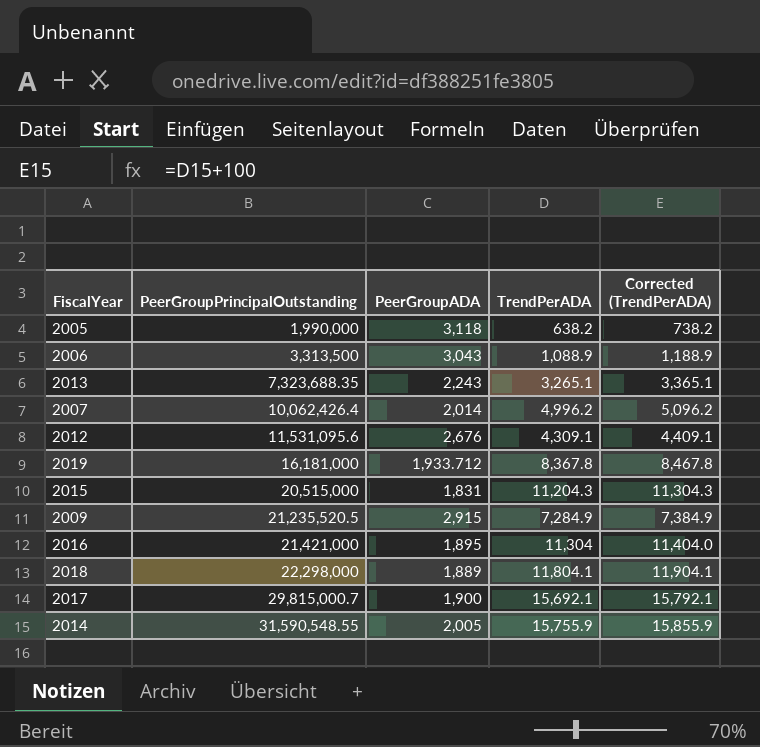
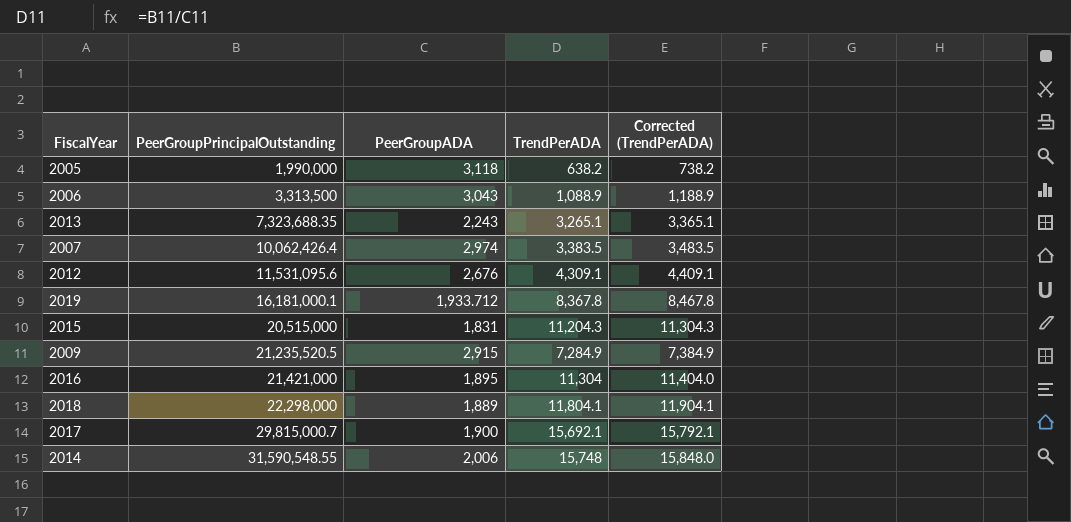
2007 | PeerGroupADA: 2,014 -> 2,974
2007 | TrendPerADA: 4,996.2 -> 3,383.5
2007 | Corrected (TrendPerADA): 5,096.2 -> 3,483.5
2019 | PeerGroupPrincipalOutstanding: 16,181,000 -> 16,181,000.1
2014 | PeerGroupADA: 2,005 -> 2,006
2014 | TrendPerADA: 15,755.9 -> 15,748
2014 | Corrected (TrendPerADA): 15,855.9 -> 15,848.0

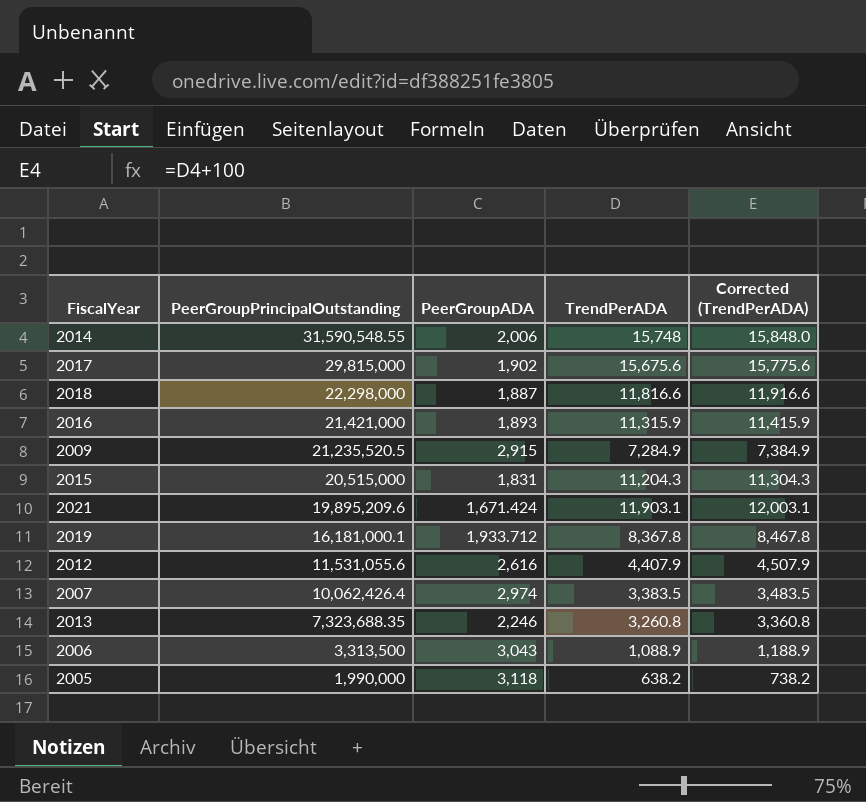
row order: PeerGroupPrincipalOutstanding ascending -> PeerGroupPrincipalOutstanding descending
2017 | PeerGroupPrincipalOutstanding: 29,815,000.7 -> 29,815,000
2017 | PeerGroupADA: 1,900 -> 1,902
2017 | TrendPerADA: 15,692.1 -> 15,675.6
2017 | Corrected (TrendPerADA): 15,792.1 -> 15,775.6
2018 | PeerGroupADA: 1,889 -> 1,887
2018 | TrendPerADA: 11,804.1 -> 11,816.6
2018 | Corrected (TrendPerADA): 11,904.1 -> 11,916.6
2016 | PeerGroupADA: 1,895 -> 1,893
2016 | TrendPerADA: 11,304 -> 11,315.9
2016 | Corrected (TrendPerADA): 11,404.0 -> 11,415.9
row 2021: none -> 19,895,209.6 | 1,671.424 | 11,903.1 | 12,003.1
2012 | PeerGroupPrincipalOutstanding: 11,531,095.6 -> 11,531,055.6
2012 | PeerGroupADA: 2,676 -> 2,616
2012 | TrendPerADA: 4,309.1 -> 4,407.9
2012 | Corrected (TrendPerADA): 4,409.1 -> 4,507.9
2013 | PeerGroupADA: 2,243 -> 2,246
2013 | TrendPerADA: 3,265.1 -> 3,260.8
2013 | Corrected (TrendPerADA): 3,365.1 -> 3,360.8

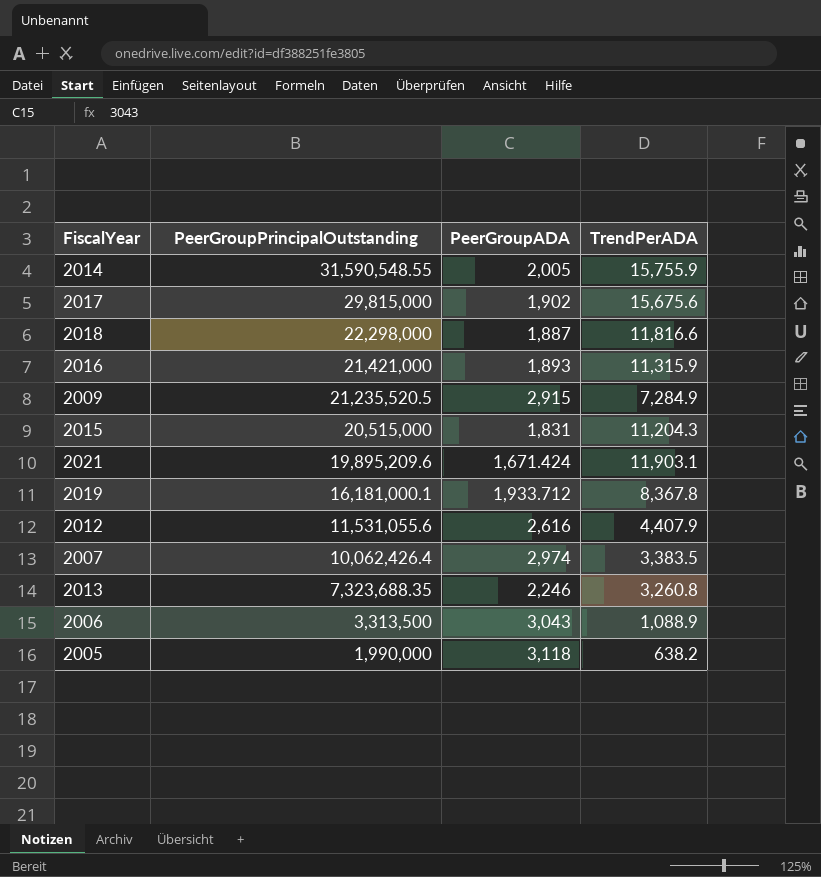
column Corrected (TrendPerADA) | formula: [TrendPerADA] + 100 -> none
2014 | PeerGroupADA: 2,006 -> 2,005
2014 | TrendPerADA: 15,748 -> 15,755.9

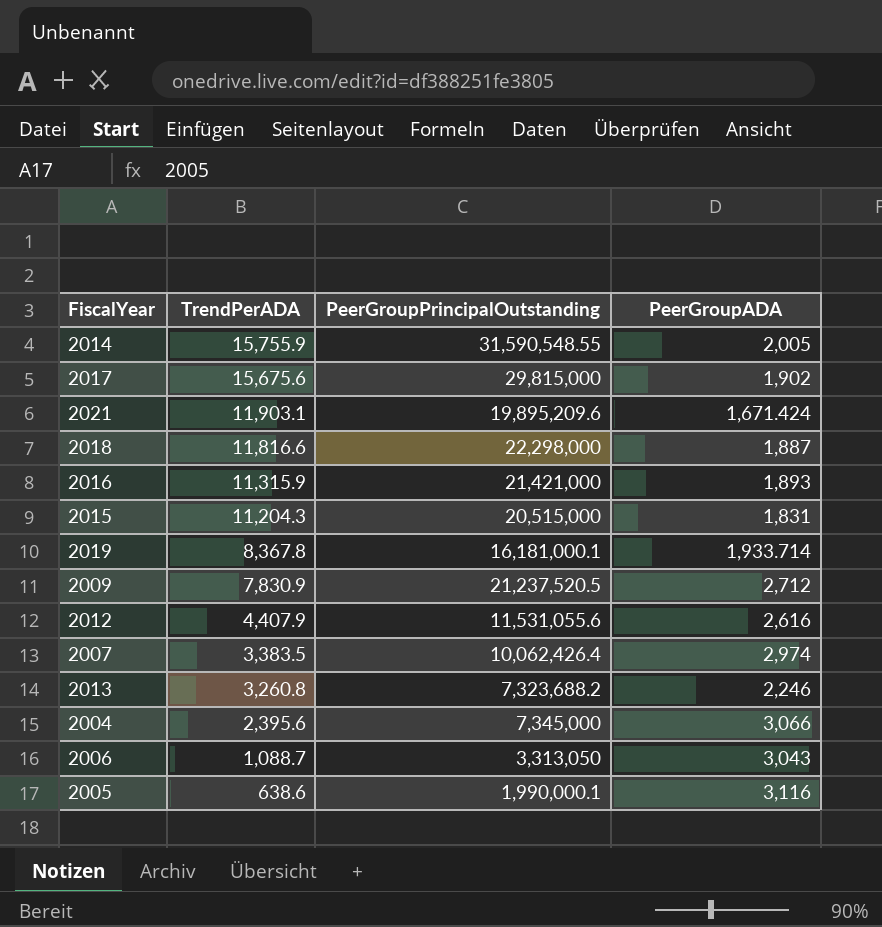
row order: PeerGroupPrincipalOutstanding descending -> TrendPerADA descending
column TrendPerADA | position: 4 -> 2
2019 | PeerGroupADA: 1,933.712 -> 1,933.714
2009 | TrendPerADA: 7,284.9 -> 7,830.9
2009 | PeerGroupPrincipalOutstanding: 21,235,520.5 -> 21,237,520.5
2009 | PeerGroupADA: 2,915 -> 2,712
2013 | PeerGroupPrincipalOutstanding: 7,323,688.35 -> 7,323,688.2
row 2004: none -> 2,395.6 | 7,345,000 | 3,066
2006 | TrendPerADA: 1,088.9 -> 1,088.7
2006 | PeerGroupPrincipalOutstanding: 3,313,500 -> 3,313,050
2005 | TrendPerADA: 638.2 -> 638.6
2005 | PeerGroupPrincipalOutstanding: 1,990,000 -> 1,990,000.1
2005 | PeerGroupADA: 3,118 -> 3,116

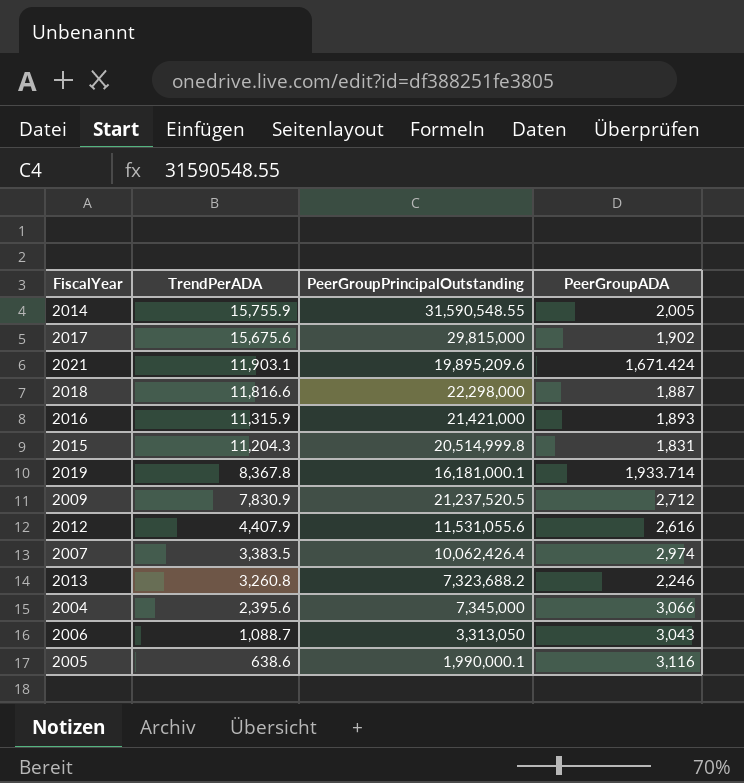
2015 | PeerGroupPrincipalOutstanding: 20,515,000 -> 20,514,999.8

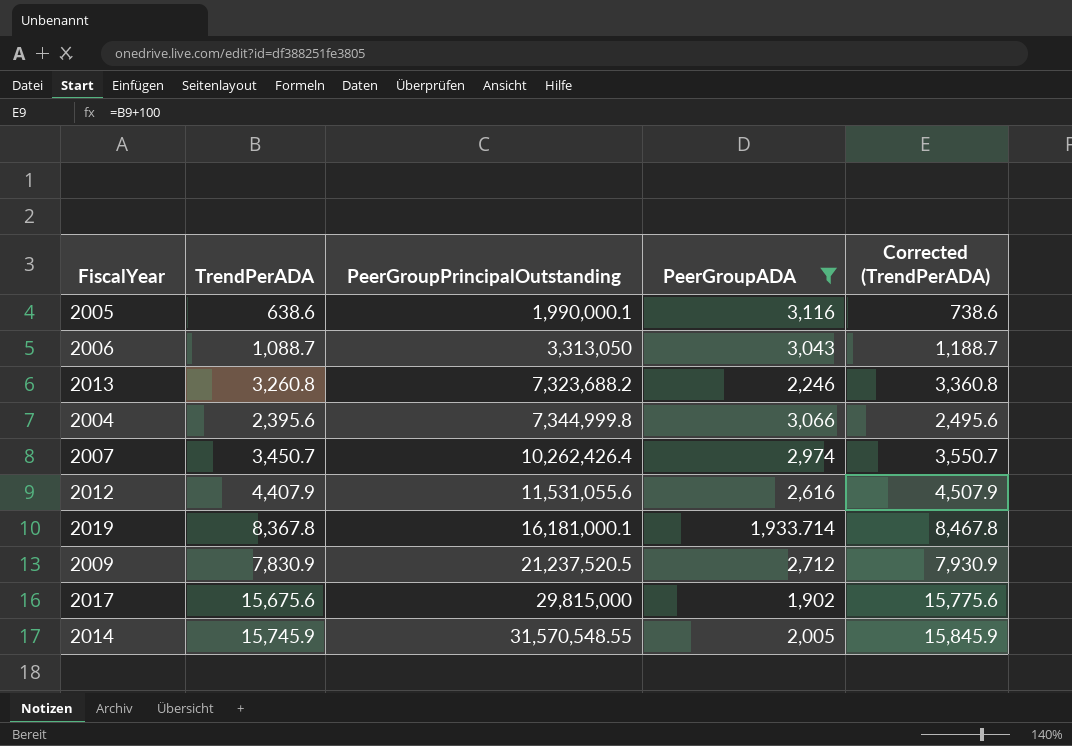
filter: none -> PeerGroupADA >= 1,902
row order: TrendPerADA descending -> PeerGroupPrincipalOutstanding ascending
column Corrected (TrendPerADA) | formula: none -> [TrendPerADA] + 100
2004 | PeerGroupPrincipalOutstanding: 7,345,000 -> 7,344,999.8
2007 | TrendPerADA: 3,383.5 -> 3,450.7
2007 | PeerGroupPrincipalOutstanding: 10,062,426.4 -> 10,262,426.4
2014 | TrendPerADA: 15,755.9 -> 15,745.9
2014 | PeerGroupPrincipalOutstanding: 31,590,548.55 -> 31,570,548.55

